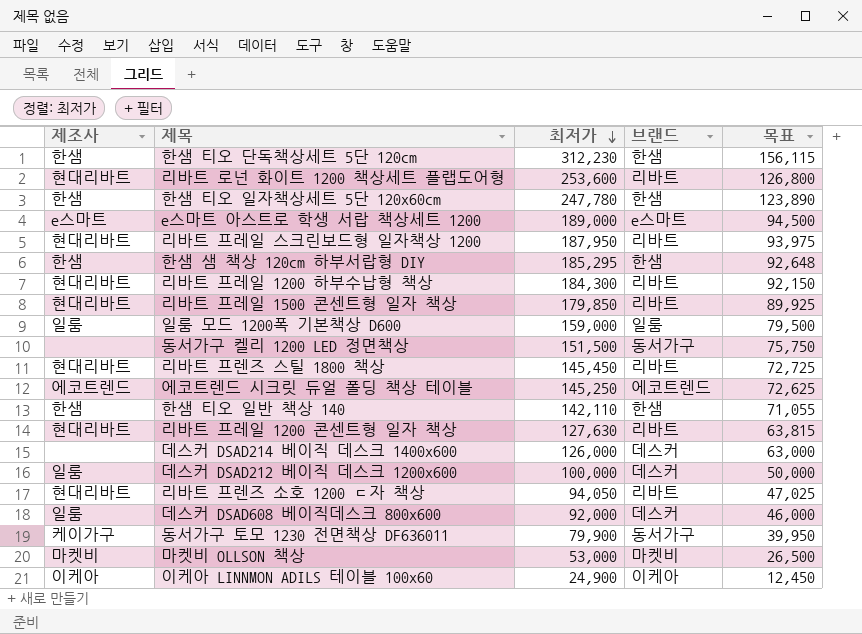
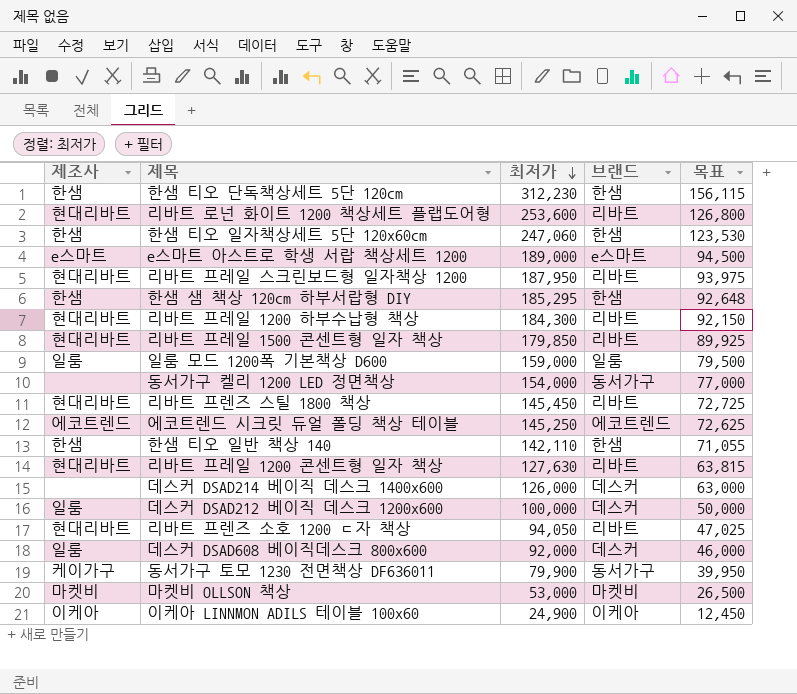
한샘 티오 일자책상세트 5단 120x60cm | 최저가: 247,780 -> 247,060
한샘 티오 일자책상세트 5단 120x60cm | 목표: 123,890 -> 123,530
동서가구 켈리 1200 LED 정면책상 | 최저가: 151,500 -> 154,000
동서가구 켈리 1200 LED 정면책상 | 목표: 75,750 -> 77,000

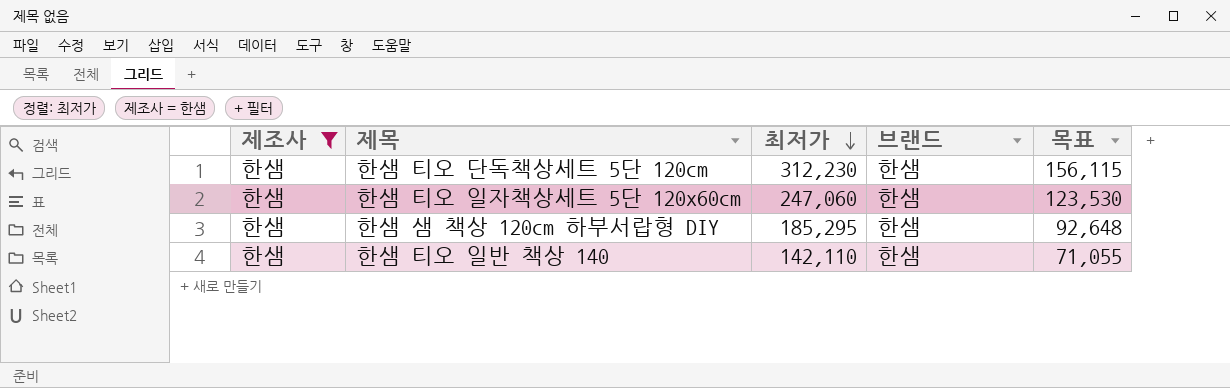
filter: none -> 제조사 = 한샘

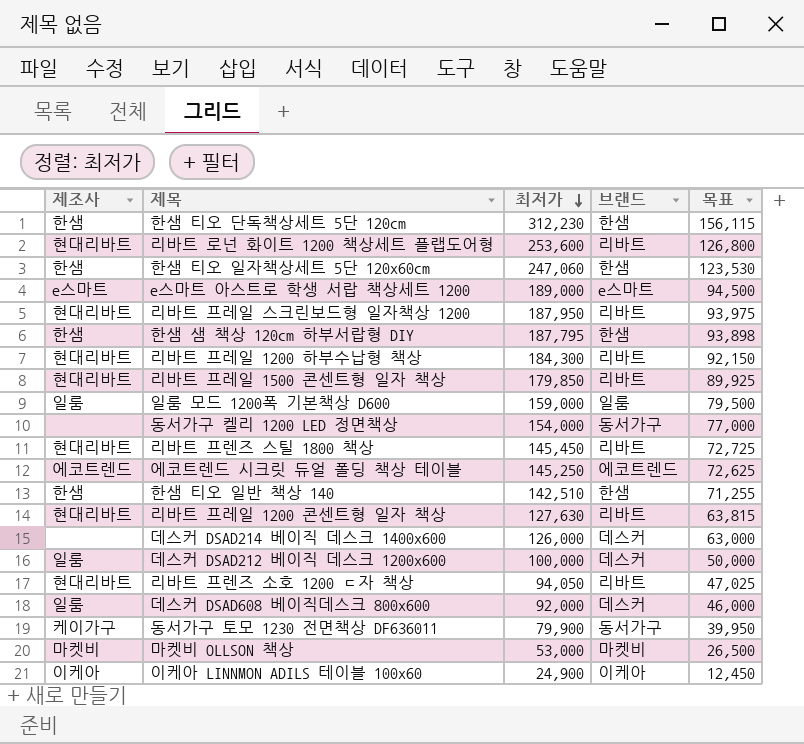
filter: 제조사 = 한샘 -> none
한샘 샘 책상 120cm 하부서랍형 DIY | 최저가: 185,295 -> 187,795
한샘 샘 책상 120cm 하부서랍형 DIY | 목표: 92,648 -> 93,898
한샘 티오 일반 책상 140 | 최저가: 142,110 -> 142,510
한샘 티오 일반 책상 140 | 목표: 71,055 -> 71,255

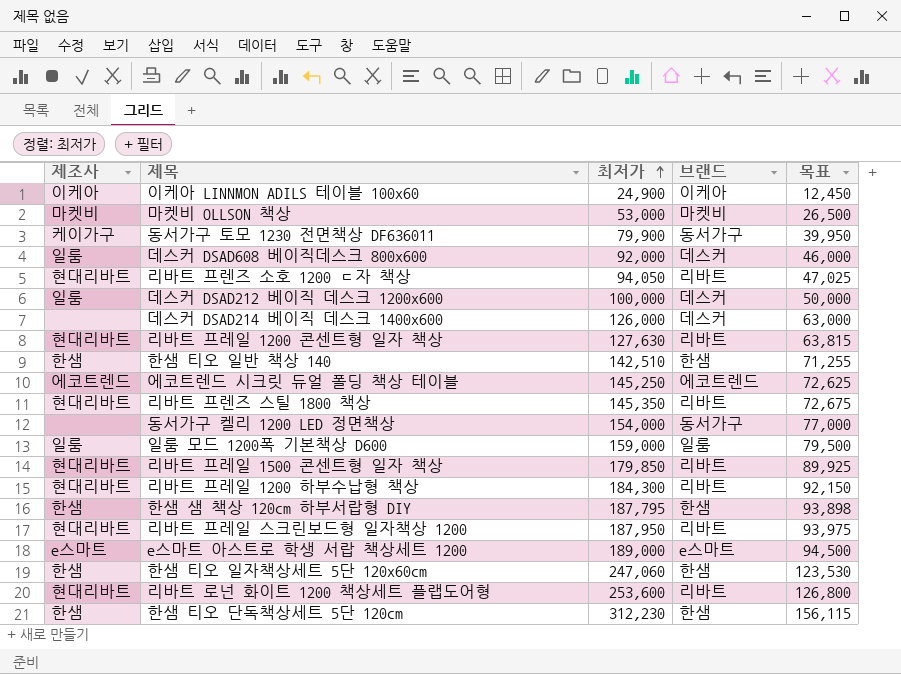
row order: 최저가 descending -> 최저가 ascending
리바트 프렌즈 스틸 1800 책상 | 최저가: 145,450 -> 145,350
리바트 프렌즈 스틸 1800 책상 | 목표: 72,725 -> 72,675

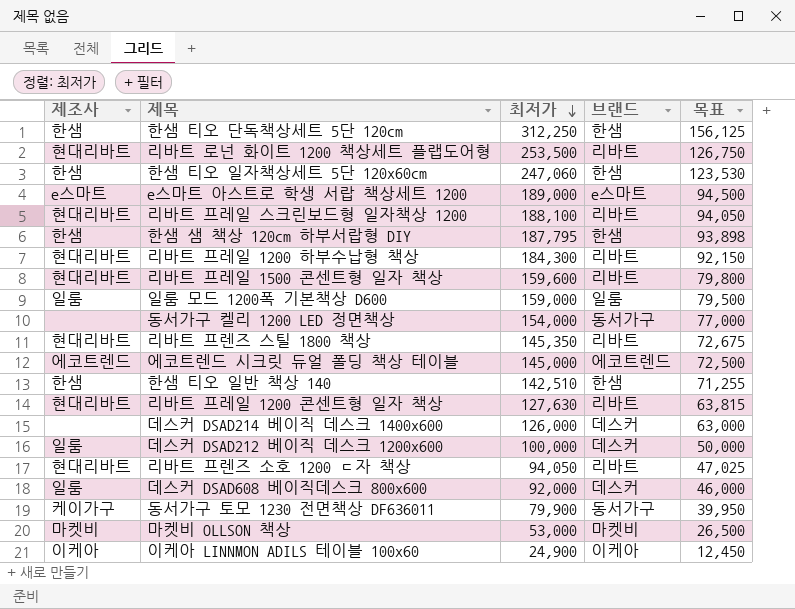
row order: 최저가 ascending -> 최저가 descending
한샘 티오 단독책상세트 5단 120cm | 최저가: 312,230 -> 312,250
한샘 티오 단독책상세트 5단 120cm | 목표: 156,115 -> 156,125
리바트 로넌 화이트 1200 책상세트 플랩도어형 | 최저가: 253,600 -> 253,500
리바트 로넌 화이트 1200 책상세트 플랩도어형 | 목표: 126,800 -> 126,750
리바트 프레일 스크린보드형 일자책상 1200 | 최저가: 187,950 -> 188,100
리바트 프레일 스크린보드형 일자책상 1200 | 목표: 93,975 -> 94,050
리바트 프레일 1500 콘센트형 일자 책상 | 최저가: 179,850 -> 159,600
리바트 프레일 1500 콘센트형 일자 책상 | 목표: 89,925 -> 79,800
에코트렌드 시크릿 듀얼 폴딩 책상 테이블 | 최저가: 145,250 -> 145,000
에코트렌드 시크릿 듀얼 폴딩 책상 테이블 | 목표: 72,625 -> 72,500

